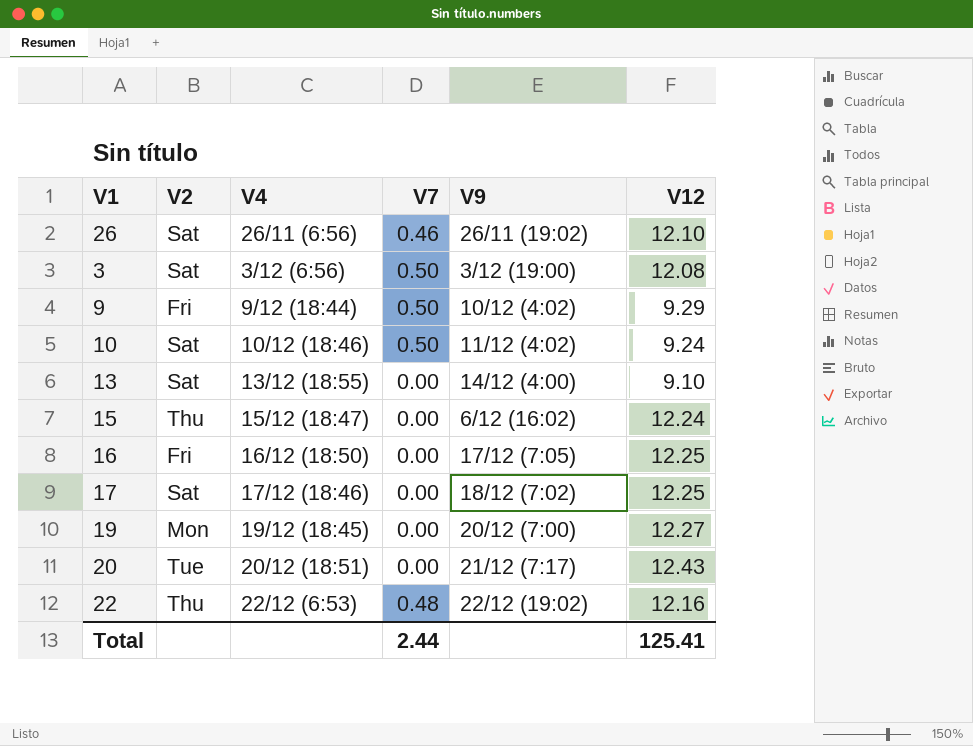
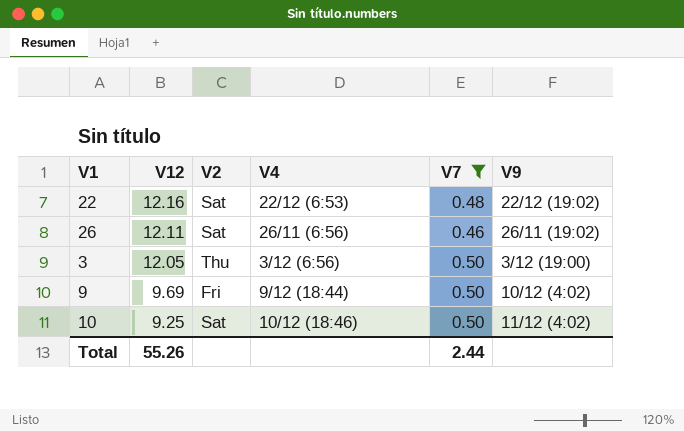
filter: none -> V7 != 0.00
row order: none -> V12 descending
column V12 | position: 6 -> 2
22 | V2: Thu -> Sat
26 | V12: 12.10 -> 12.11
3 | V12: 12.08 -> 12.05
3 | V2: Sat -> Thu
9 | V12: 9.29 -> 9.69
10 | V12: 9.24 -> 9.25
Total | V12: 125.41 -> 55.26

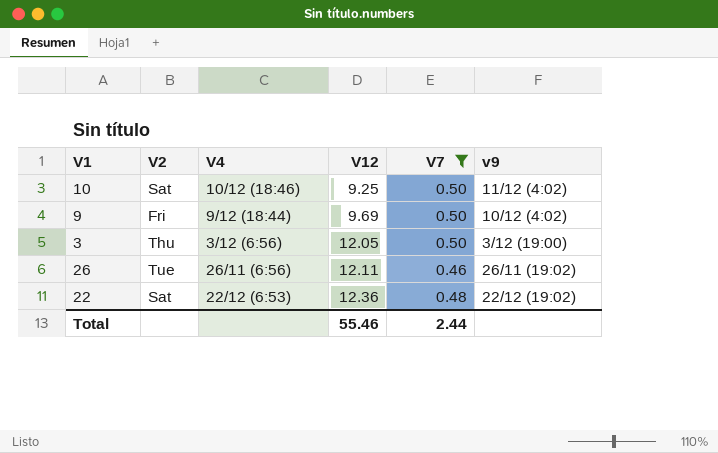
row order: V12 descending -> V12 ascending
column V12 | position: 2 -> 4
column name: V9 -> v9
26 | V2: Sat -> Tue
22 | V12: 12.16 -> 12.36
Total | V12: 55.26 -> 55.46

